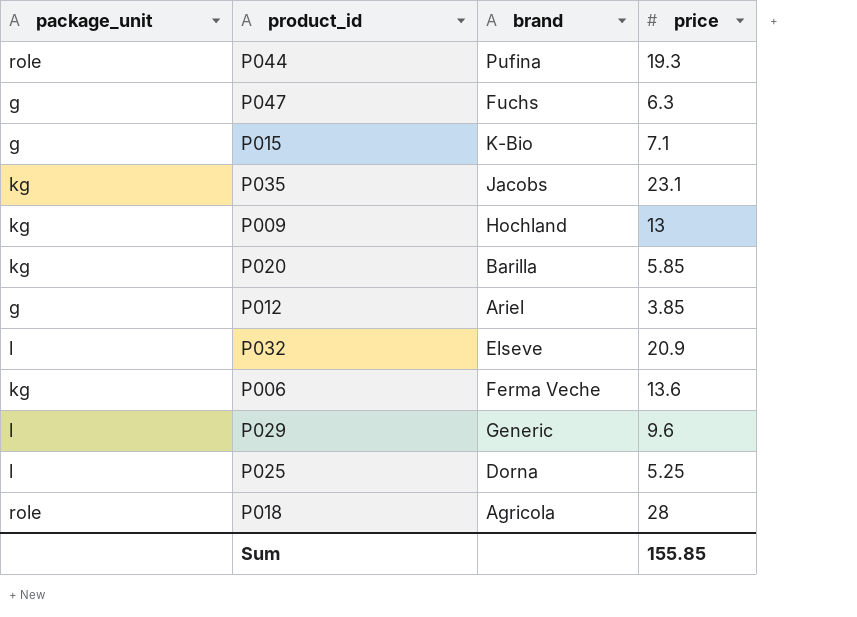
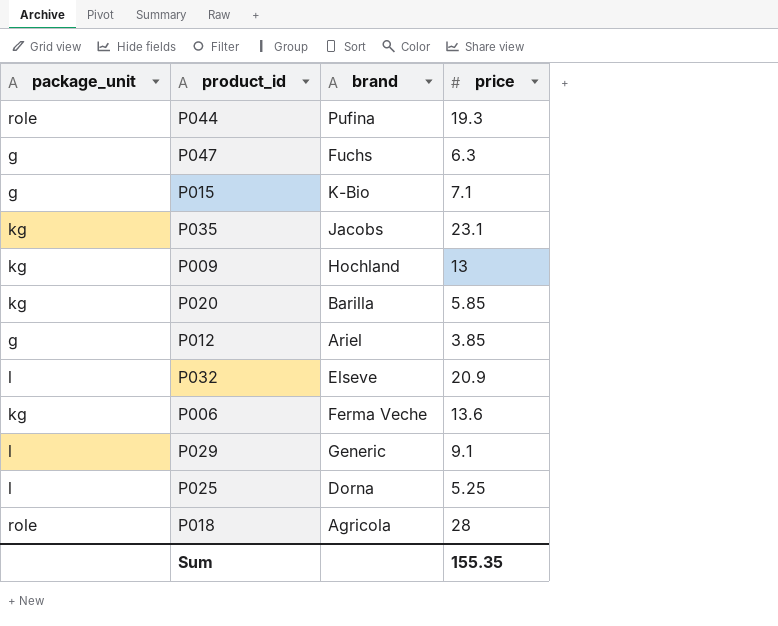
P029 | price: 9.6 -> 9.1
Sum | price: 155.85 -> 155.35

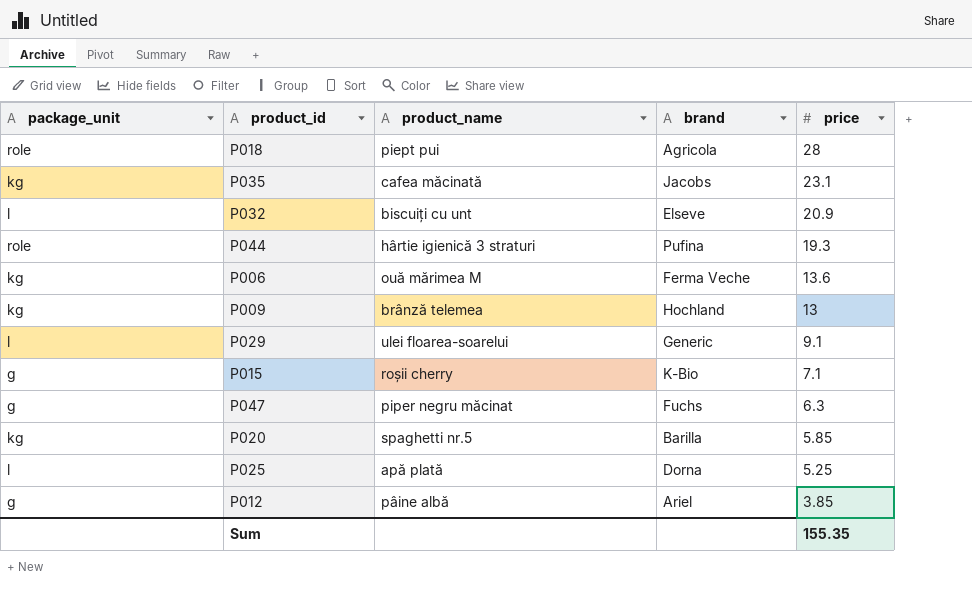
row order: none -> price descending
column product_name | position: none -> 3

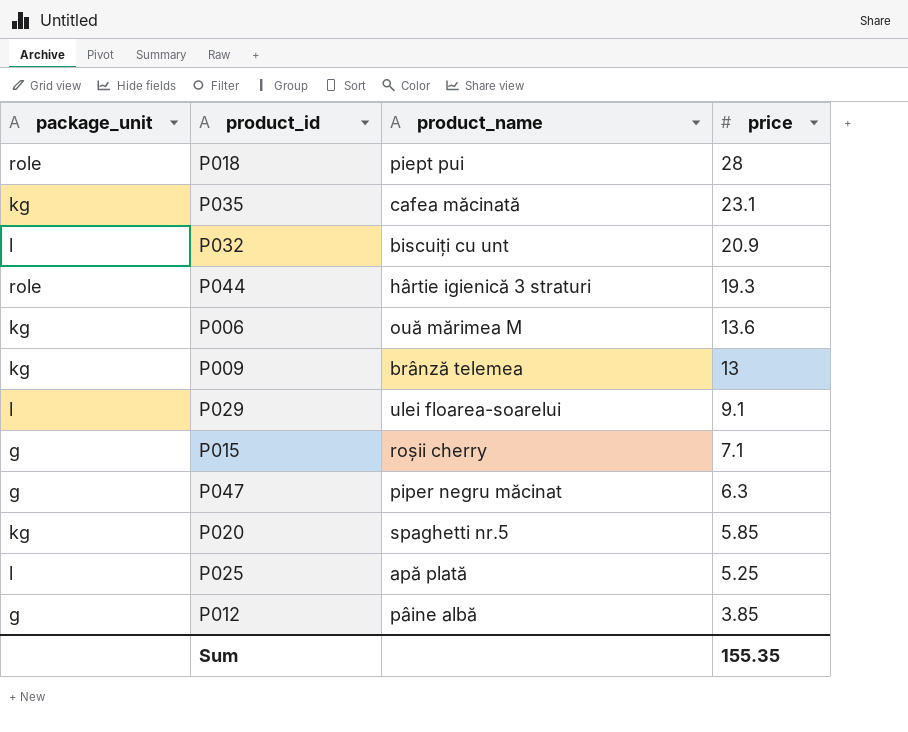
column brand | position: 4 -> none

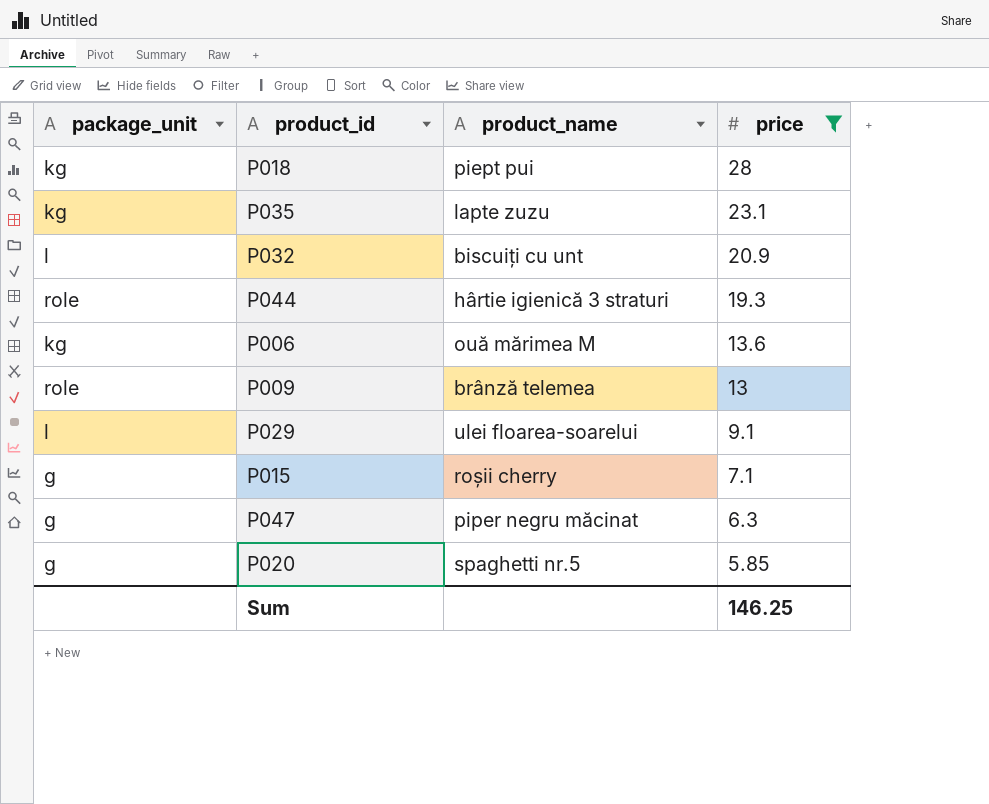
filter: none -> price >= 5.85
P018 | package_unit: role -> kg
P035 | product_name: cafea măcinată -> lapte zuzu
P009 | package_unit: kg -> role
P020 | package_unit: kg -> g
Sum | price: 155.35 -> 146.25

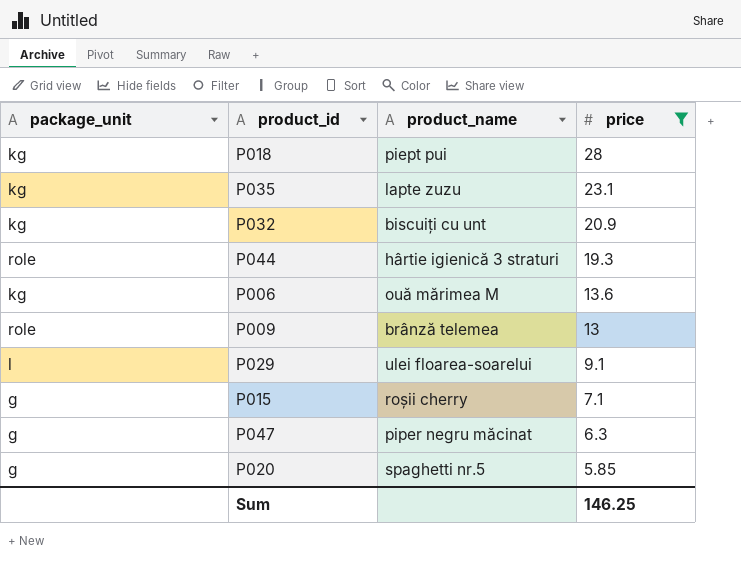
P032 | package_unit: l -> kg

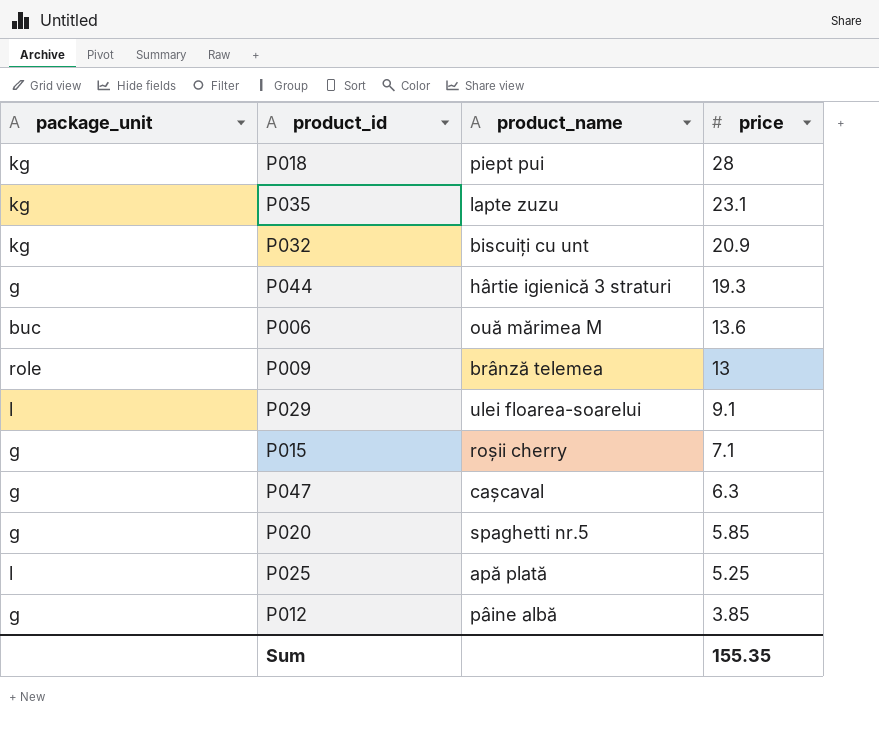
filter: price >= 5.85 -> none
P044 | package_unit: role -> g
P006 | package_unit: kg -> buc
P047 | product_name: piper negru măcinat -> cașcaval
Sum | price: 146.25 -> 155.35

